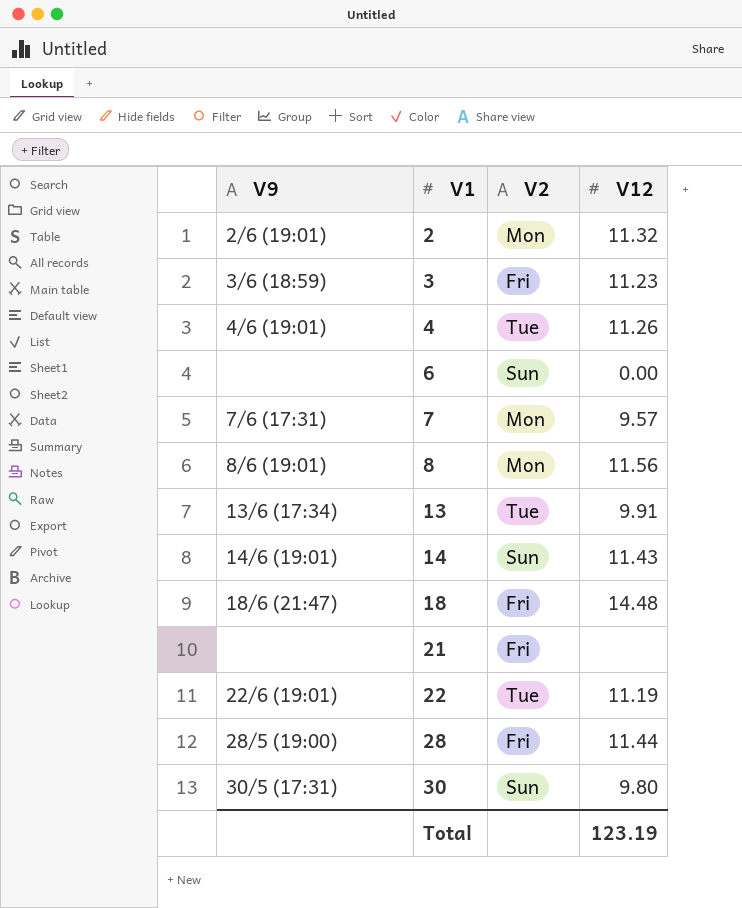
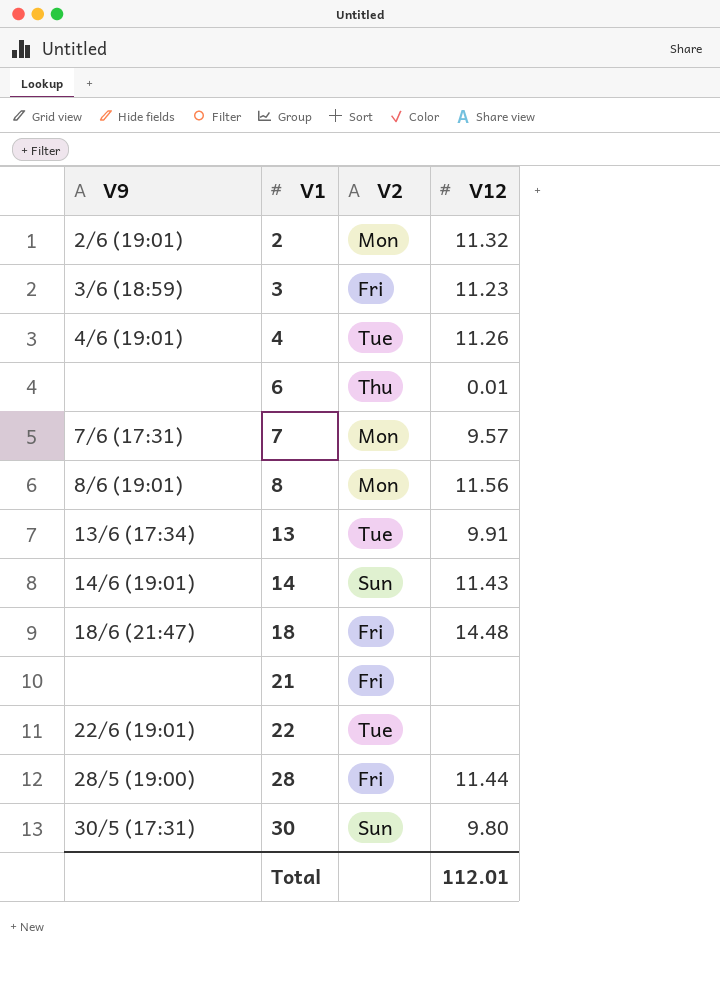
6 | V2: Sun -> Thu
6 | V12: 0.00 -> 0.01
22 | V12: 11.19 -> none
Total | V12: 123.19 -> 112.01

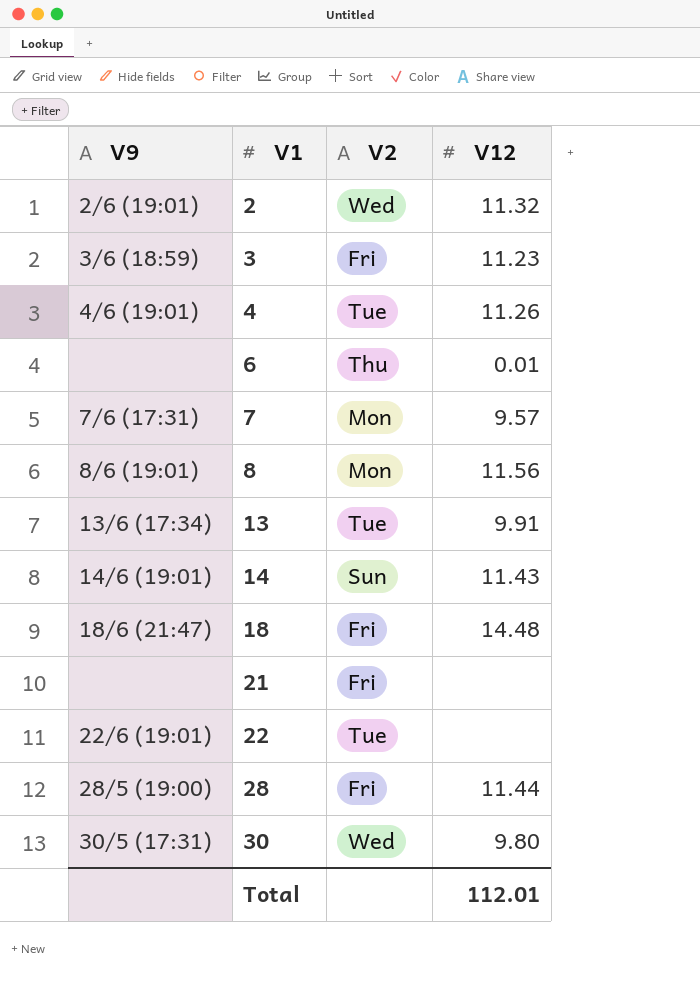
2 | V2: Mon -> Wed
30 | V2: Sun -> Wed

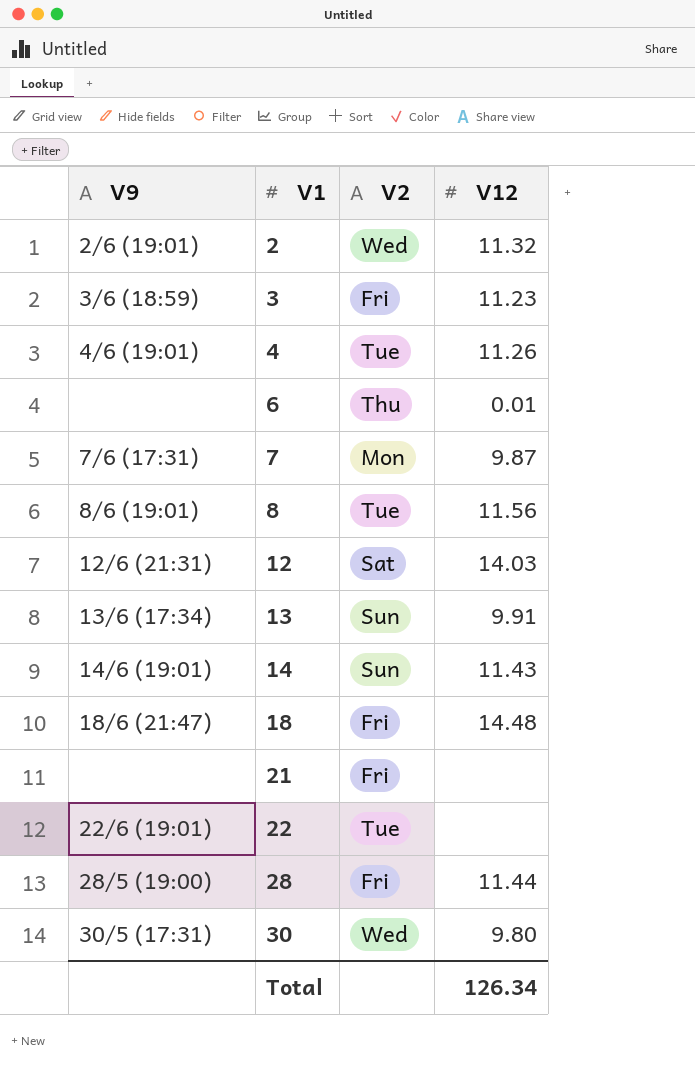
7 | V12: 9.57 -> 9.87
8 | V2: Mon -> Tue
row 12: none -> 12/6 (21:31) | Sat | 14.03
13 | V2: Tue -> Sun
Total | V12: 112.01 -> 126.34

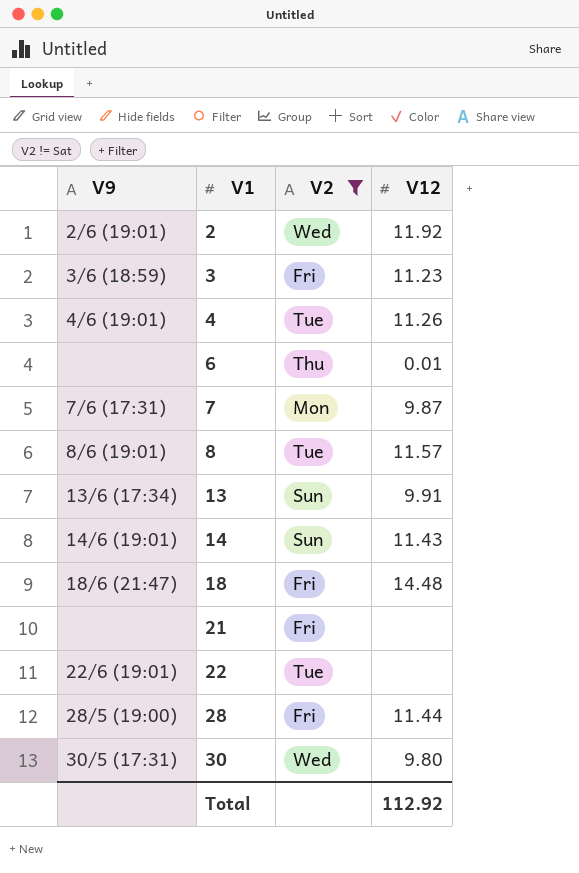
filter: none -> V2 != Sat
2 | V12: 11.32 -> 11.92
8 | V12: 11.56 -> 11.57
Total | V12: 126.34 -> 112.92

